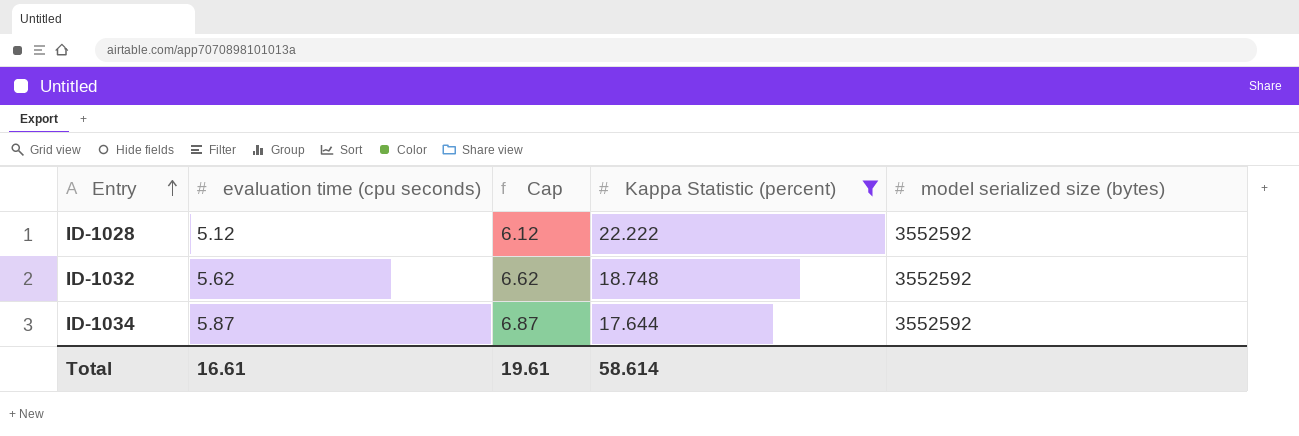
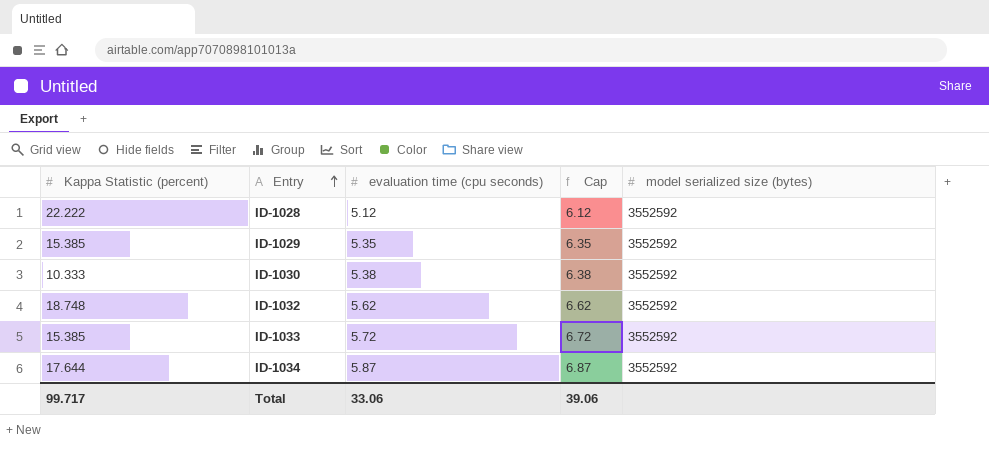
filter: Kappa Statistic (percent) >= 17.644 -> none
column Kappa Statistic (percent) | position: 4 -> 1
Total | Kappa Statistic (percent): 58.614 -> 99.717
Total | evaluation time (cpu seconds): 16.61 -> 33.06
Total | Cap: 19.61 -> 39.06

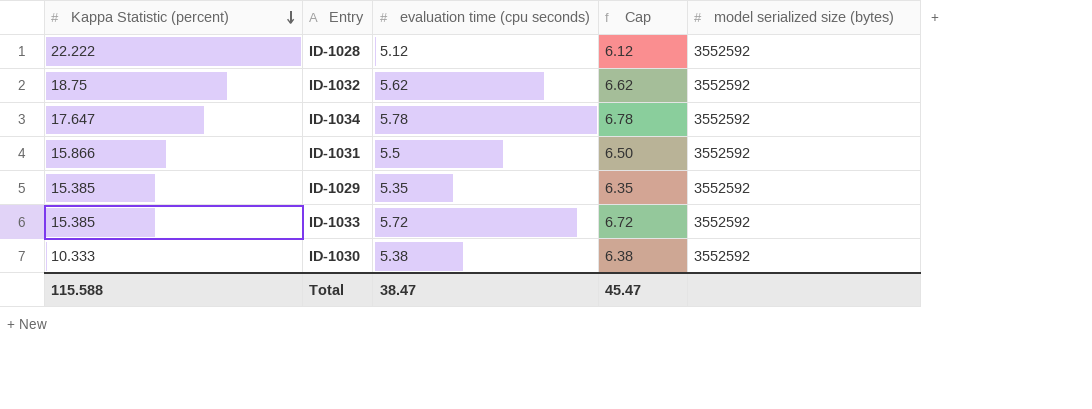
row order: Entry ascending -> Kappa Statistic (percent) descending
ID-1032 | Kappa Statistic (percent): 18.748 -> 18.75
ID-1034 | Kappa Statistic (percent): 17.644 -> 17.647
ID-1034 | evaluation time (cpu seconds): 5.87 -> 5.78
ID-1034 | Cap: 6.87 -> 6.78
row ID-1031: none -> 15.866 | 5.5 | 6.50 | 3552592
Total | Kappa Statistic (percent): 99.717 -> 115.588
Total | evaluation time (cpu seconds): 33.06 -> 38.47
Total | Cap: 39.06 -> 45.47

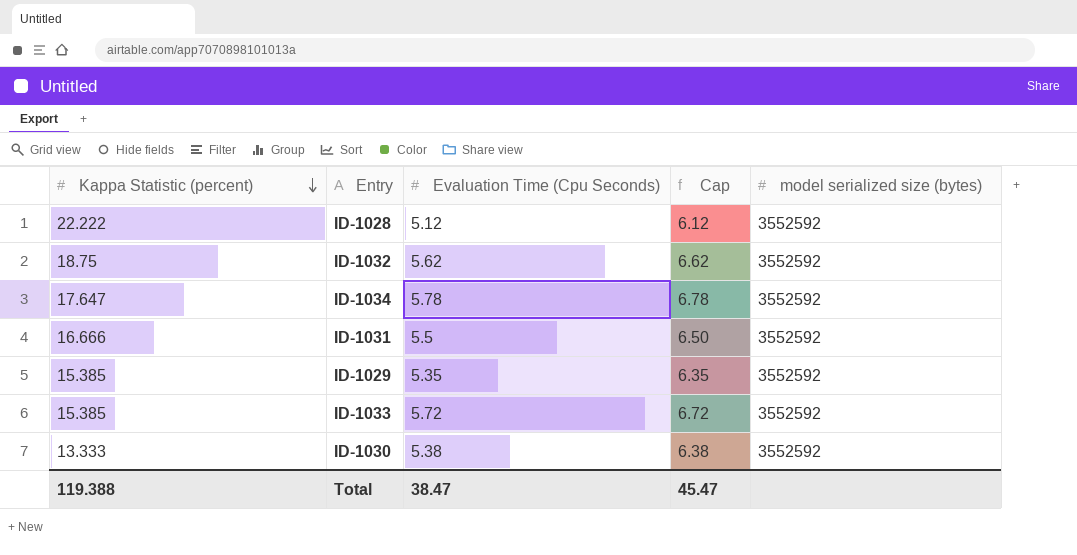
column name: evaluation time (cpu seconds) -> Evaluation Time (Cpu Seconds)
ID-1031 | Kappa Statistic (percent): 15.866 -> 16.666
ID-1030 | Kappa Statistic (percent): 10.333 -> 13.333
Total | Kappa Statistic (percent): 115.588 -> 119.388

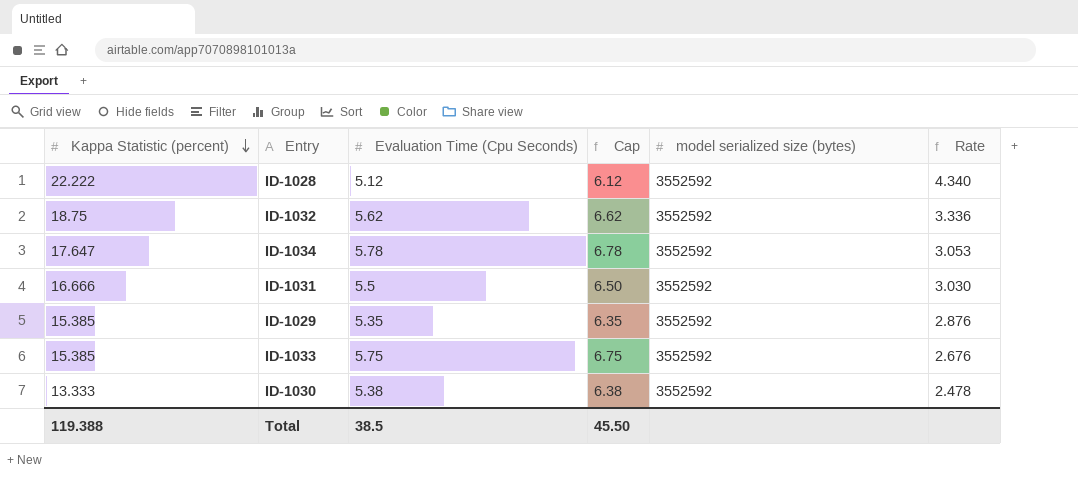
column Rate | formula: none -> [Kappa Statistic (percent)] / [Evaluation Time (Cpu Seconds)]
ID-1033 | Evaluation Time (Cpu Seconds): 5.72 -> 5.75
ID-1033 | Cap: 6.72 -> 6.75
Total | Evaluation Time (Cpu Seconds): 38.47 -> 38.5
Total | Cap: 45.47 -> 45.50

